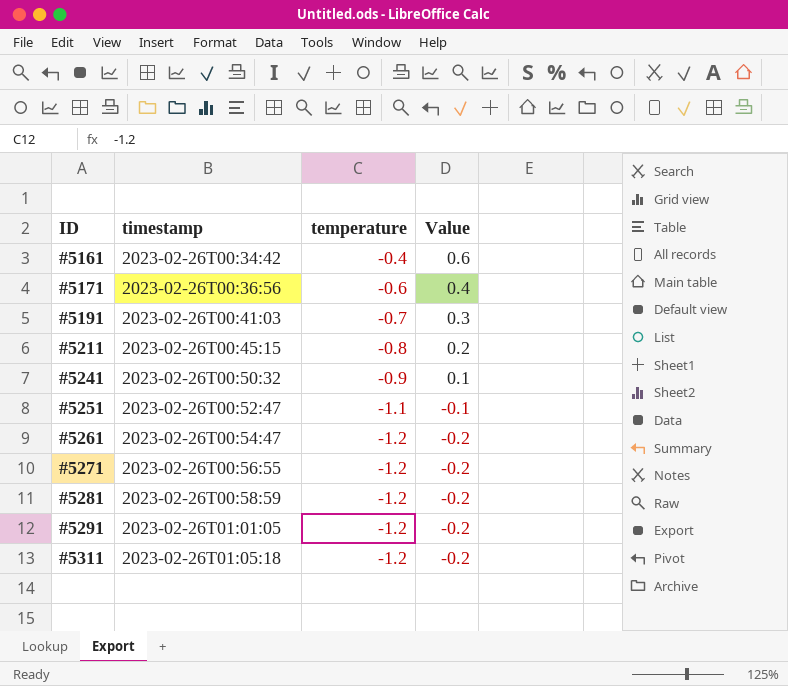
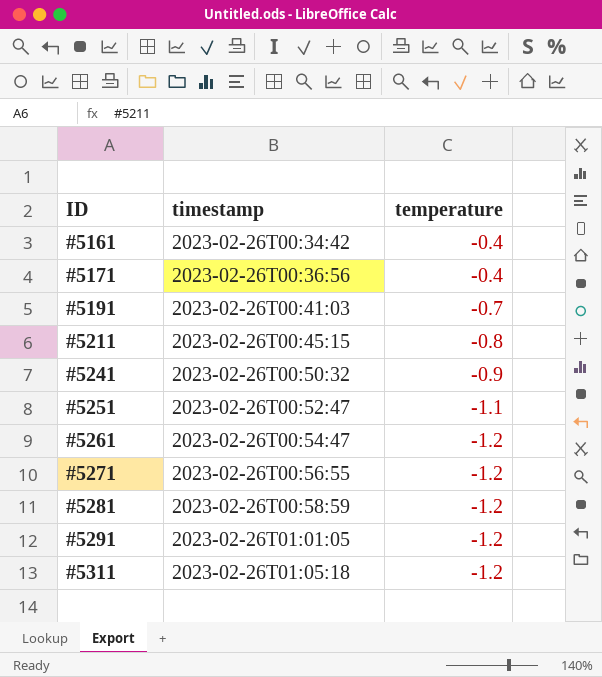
column Value | formula: [temperature] + 1 -> none
#5171 | temperature: -0.6 -> -0.4

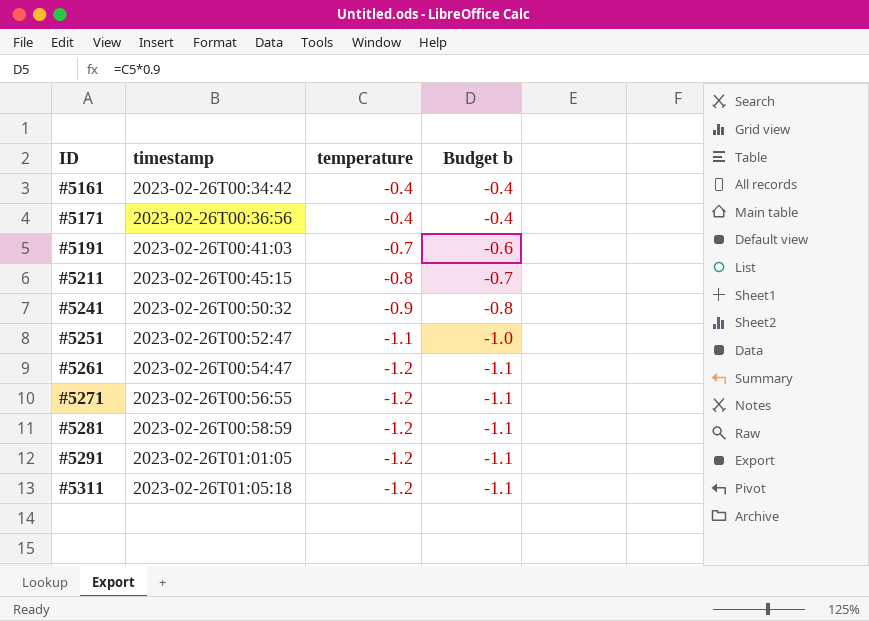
column Budget b | formula: none -> [temperature] * 0.9

